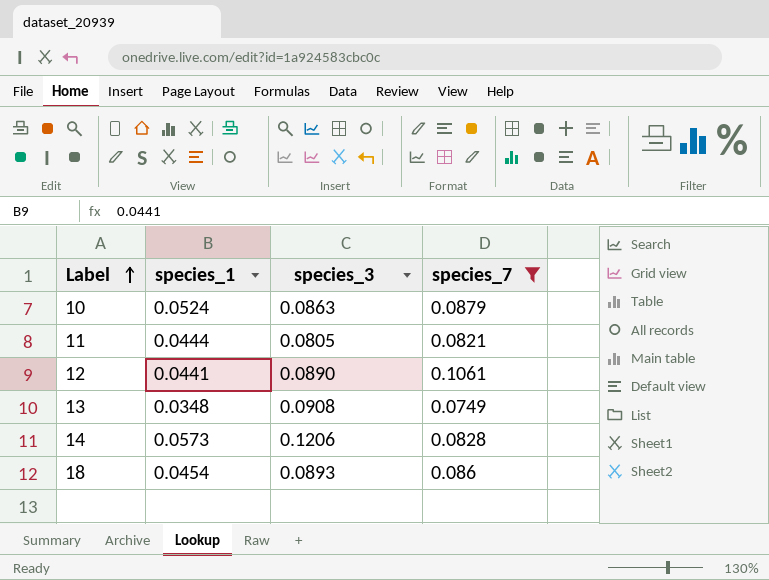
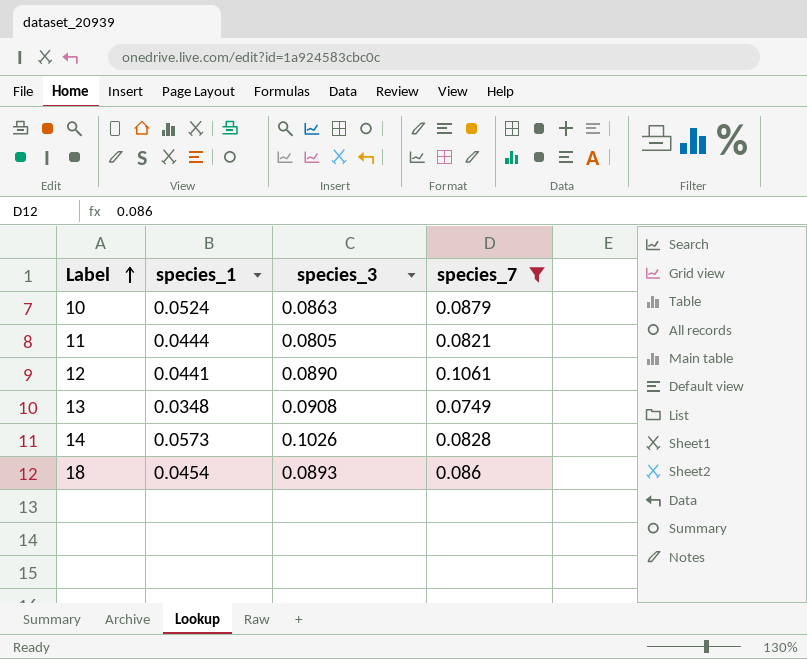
14 | species_3: 0.1206 -> 0.1026

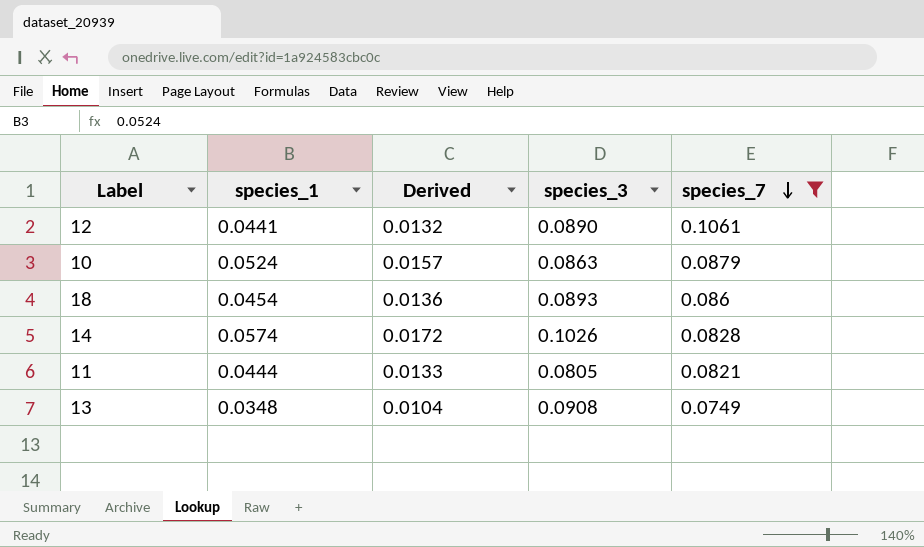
row order: Label ascending -> species_7 descending
column Derived | formula: none -> [species_1] * 0.3
14 | species_1: 0.0573 -> 0.0574

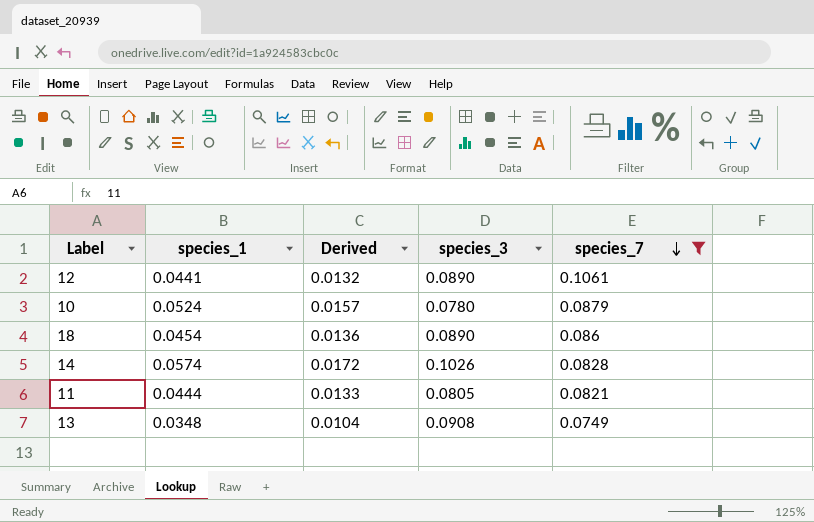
10 | species_3: 0.0863 -> 0.0780
18 | species_3: 0.0893 -> 0.0890

